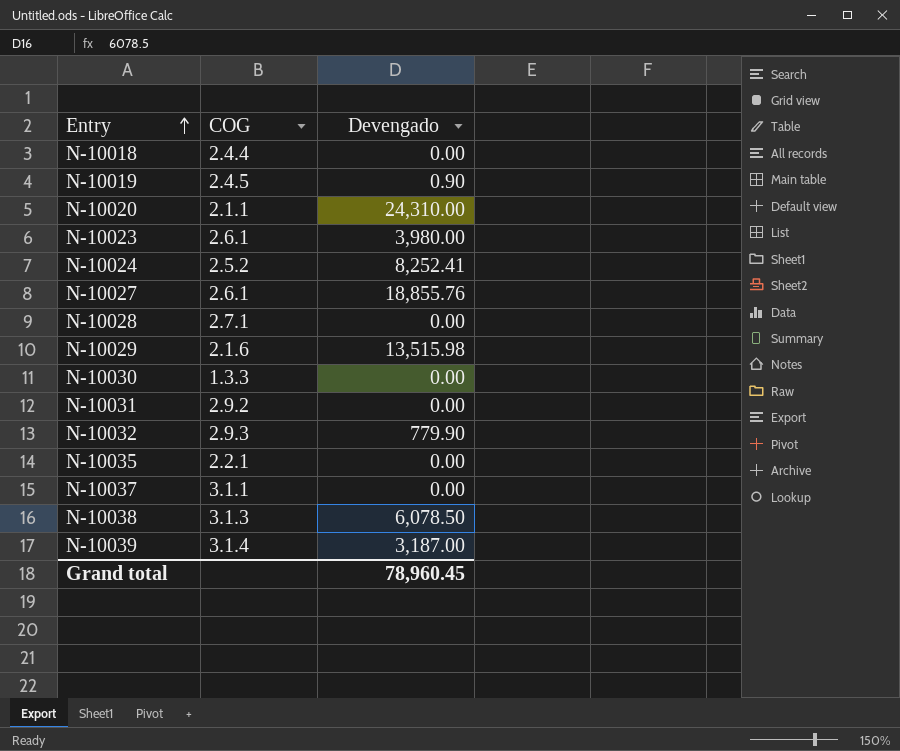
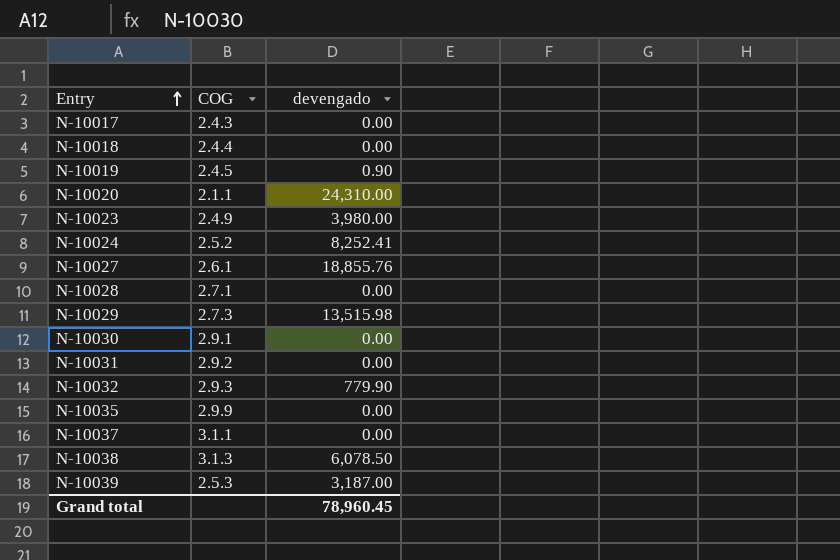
column name: Devengado -> devengado
row N-10017: none -> 2.4.3 | 0.00
N-10023 | COG: 2.6.1 -> 2.4.9
N-10029 | COG: 2.1.6 -> 2.7.3
N-10030 | COG: 1.3.3 -> 2.9.1
N-10035 | COG: 2.2.1 -> 2.9.9
N-10039 | COG: 3.1.4 -> 2.5.3

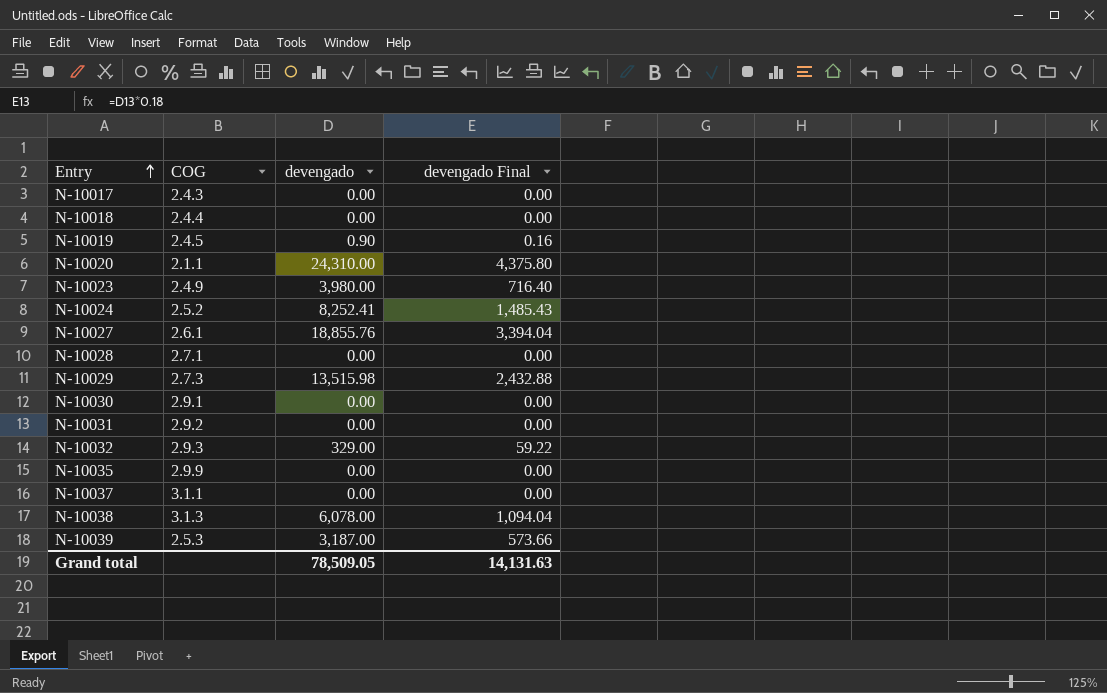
column devengado Final | formula: none -> [devengado] * 0.18
N-10032 | devengado: 779.90 -> 329.00
N-10038 | devengado: 6,078.50 -> 6,078.00
Grand total | devengado: 78,960.45 -> 78,509.05

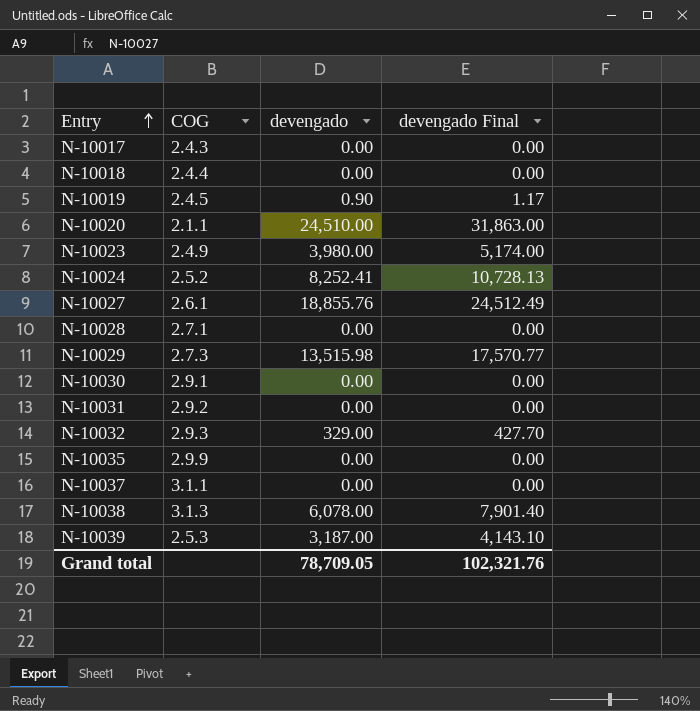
column devengado Final | formula: [devengado] * 0.18 -> [devengado] * 1.3
N-10020 | devengado: 24,310.00 -> 24,510.00
Grand total | devengado: 78,509.05 -> 78,709.05
Grand total | devengado Final: 14,131.63 -> 102,321.76

